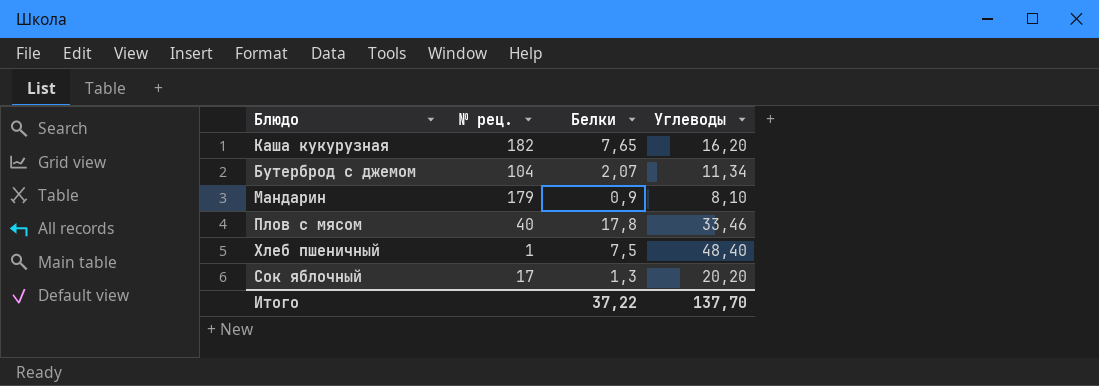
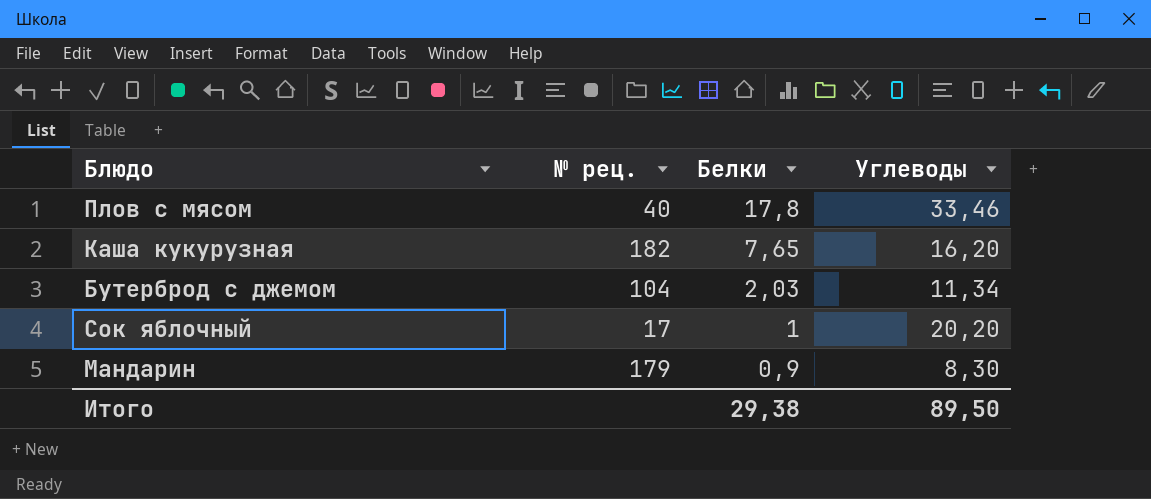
row order: none -> Белки descending
row Хлеб пшеничный: 1 | 7,5 | 48,40 -> none
Бутерброд с джемом | Белки: 2,07 -> 2,03
Сок яблочный | Белки: 1,3 -> 1
Мандарин | Углеводы: 8,10 -> 8,30
Итого | Белки: 37,22 -> 29,38
Итого | Углеводы: 137,70 -> 89,50

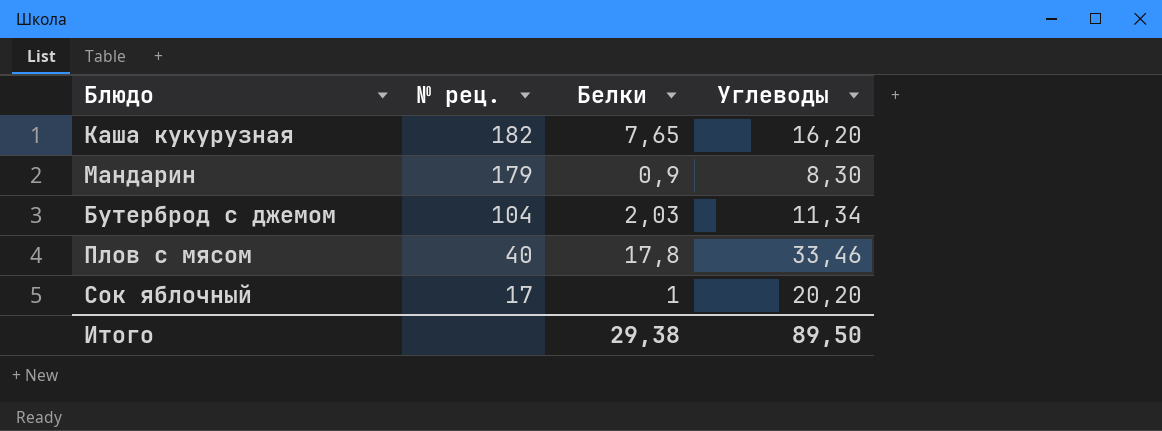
row order: Белки descending -> № рец. descending

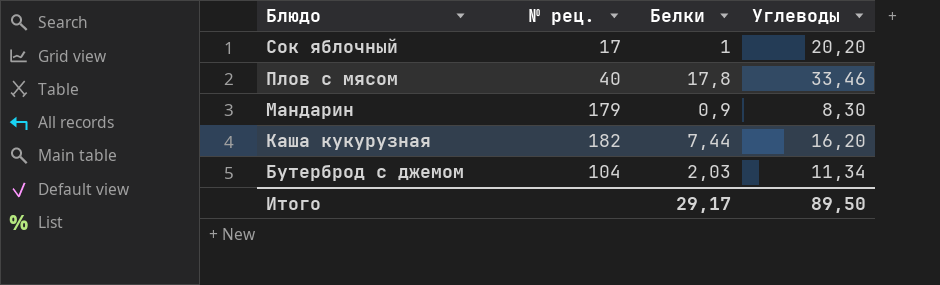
row order: № рец. descending -> Блюдо descending
Каша кукурузная | Белки: 7,65 -> 7,44
Итого | Белки: 29,38 -> 29,17

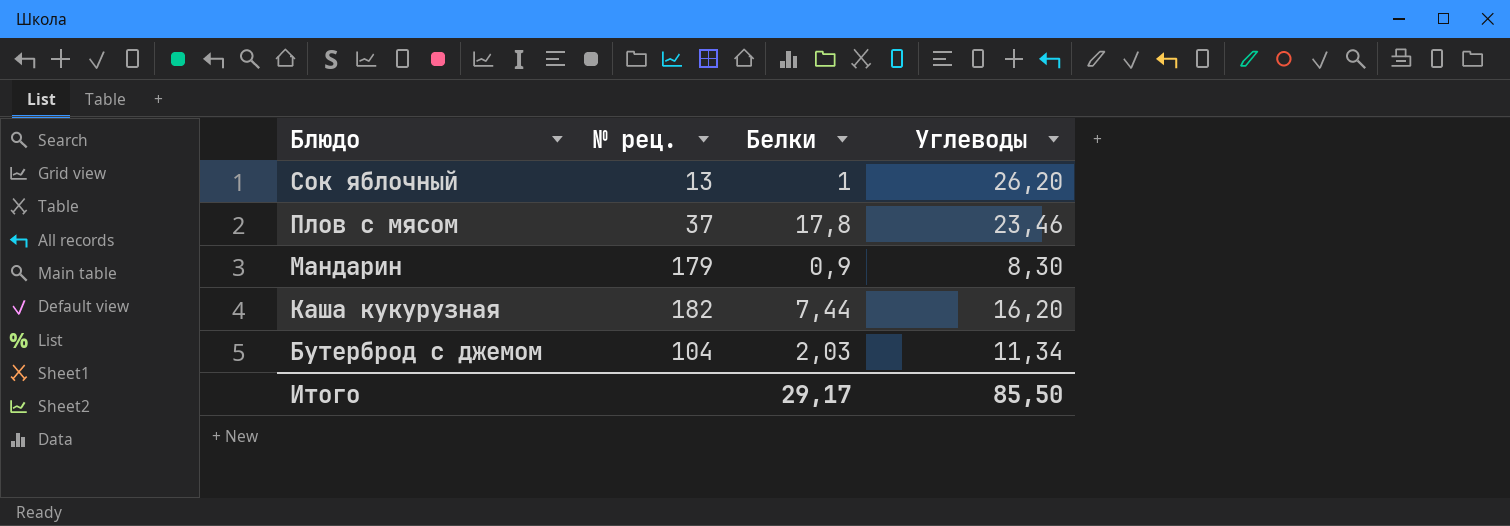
Сок яблочный | № рец.: 17 -> 13
Сок яблочный | Углеводы: 20,20 -> 26,20
Плов с мясом | № рец.: 40 -> 37
Плов с мясом | Углеводы: 33,46 -> 23,46
Итого | Углеводы: 89,50 -> 85,50

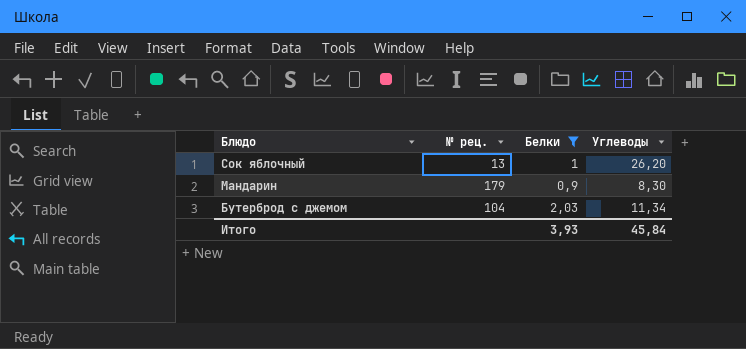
filter: none -> Белки <= 2,03
Итого | Белки: 29,17 -> 3,93
Итого | Углеводы: 85,50 -> 45,84

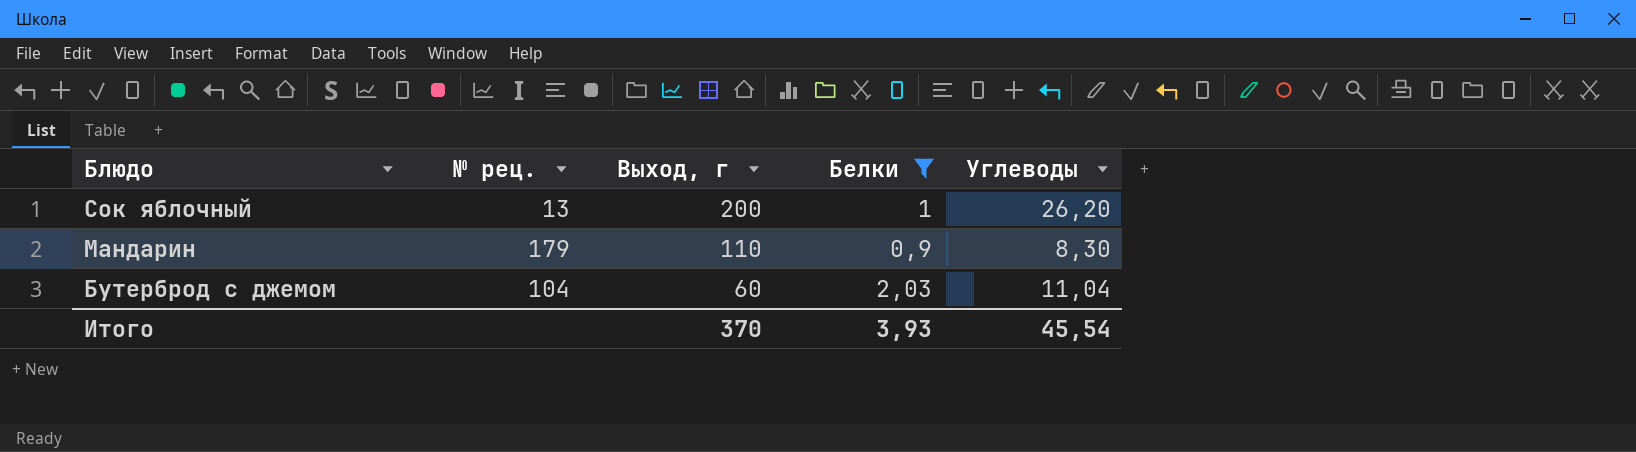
column Выход, г | position: none -> 3
Бутерброд с джемом | Углеводы: 11,34 -> 11,04
Итого | Углеводы: 45,84 -> 45,54

